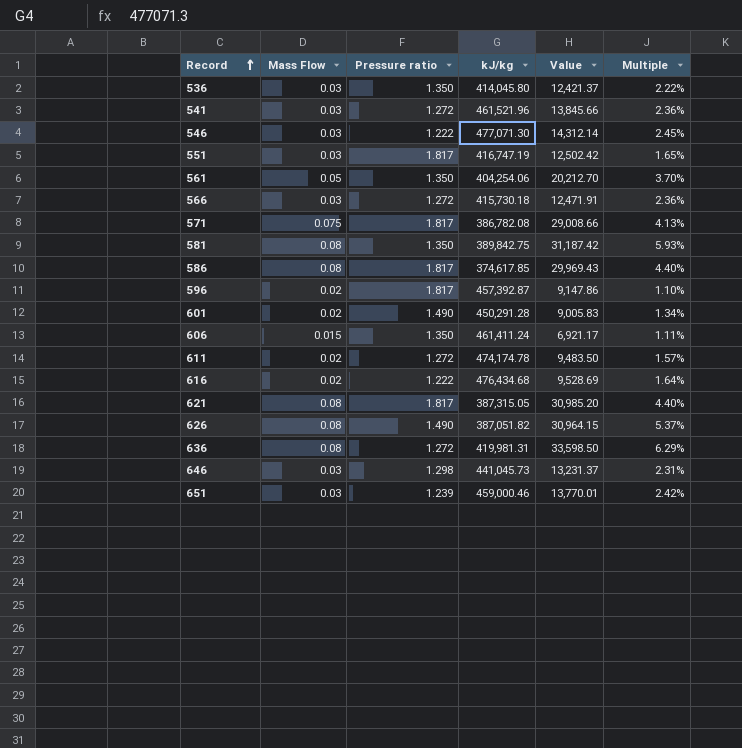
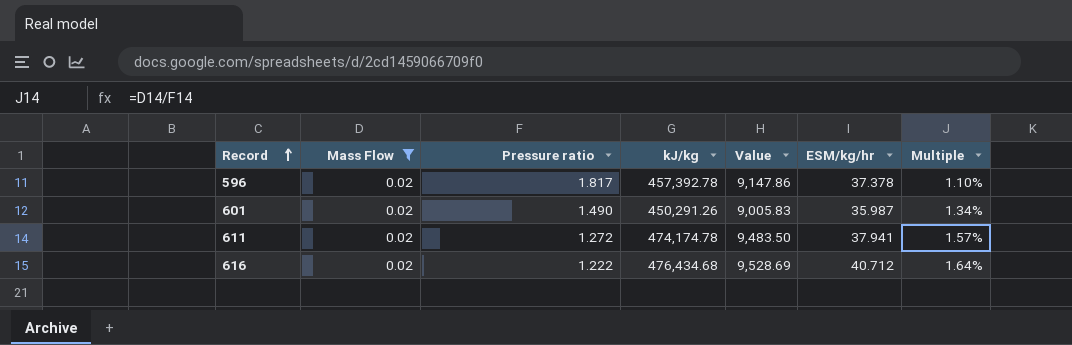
filter: none -> Mass Flow = 0.02
column ESM/kg/hr | position: none -> 6
596 | kJ/kg: 457,392.87 -> 457,392.78
601 | kJ/kg: 450,291.28 -> 450,291.26

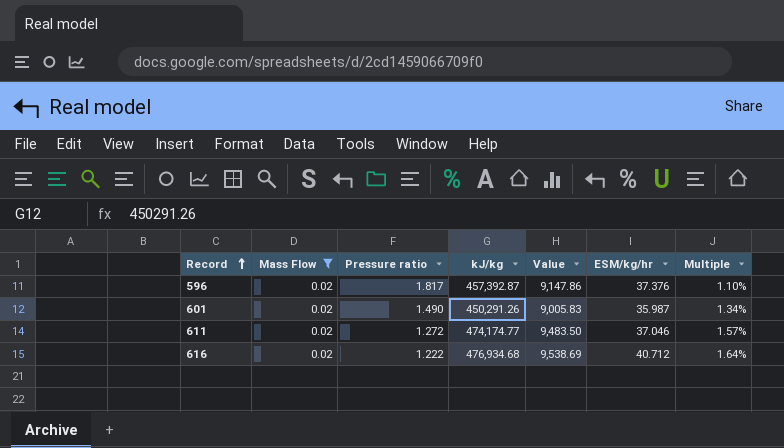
596 | kJ/kg: 457,392.78 -> 457,392.87
596 | ESM/kg/hr: 37.378 -> 37.376
611 | kJ/kg: 474,174.78 -> 474,174.77
611 | ESM/kg/hr: 37.941 -> 37.046
616 | kJ/kg: 476,434.68 -> 476,934.68
616 | Value: 9,528.69 -> 9,538.69

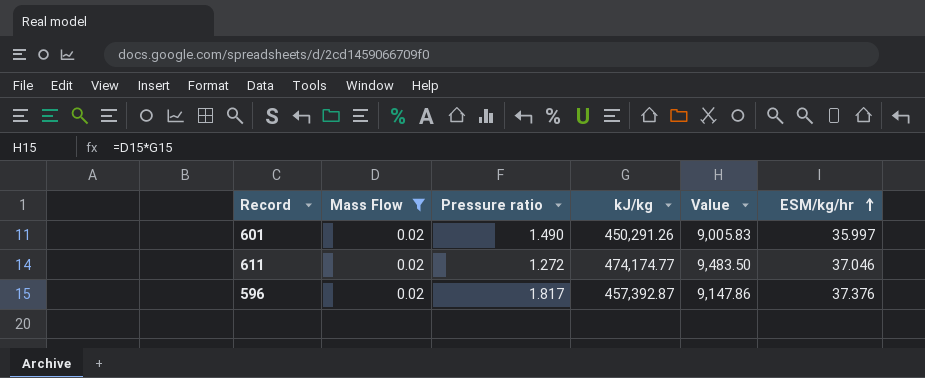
row order: Record ascending -> ESM/kg/hr ascending
column Multiple | formula: [Mass Flow] / [Pressure ratio] -> none
row 616: 0.02 | 1.222 | 476,934.68 | 9,538.69 | 40.712 | 1.64% -> none
601 | ESM/kg/hr: 35.987 -> 35.997

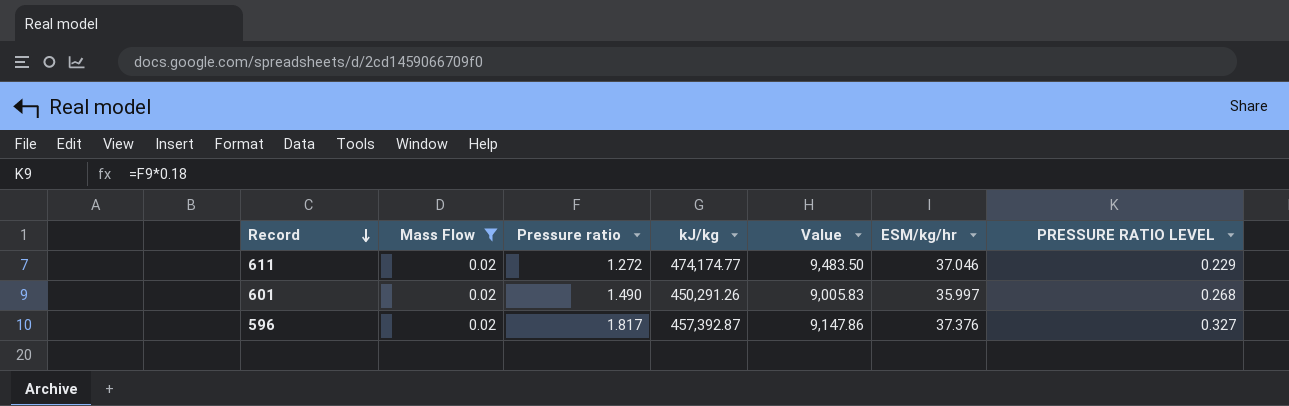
row order: ESM/kg/hr ascending -> Record descending
column PRESSURE RATIO LEVEL | formula: none -> [Pressure ratio] * 0.18

